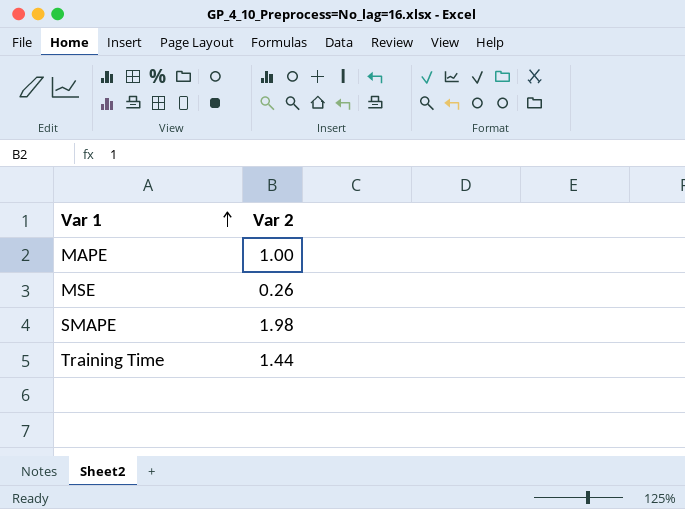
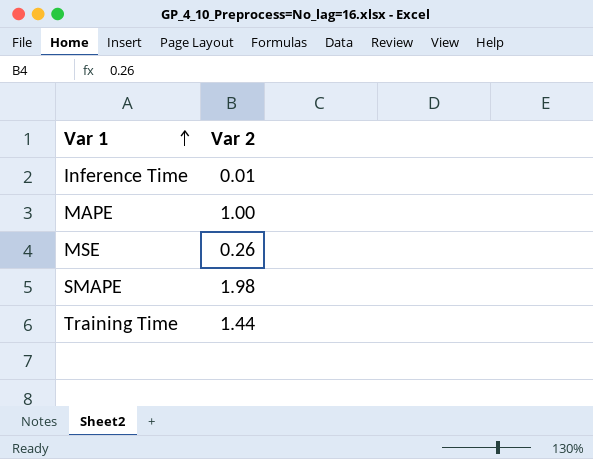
row Inference Time: none -> 0.01

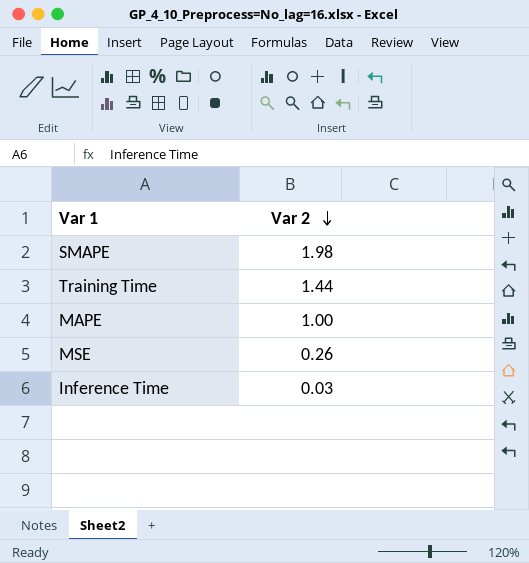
row order: Var 1 ascending -> Var 2 descending
Inference Time | Var 2: 0.01 -> 0.03

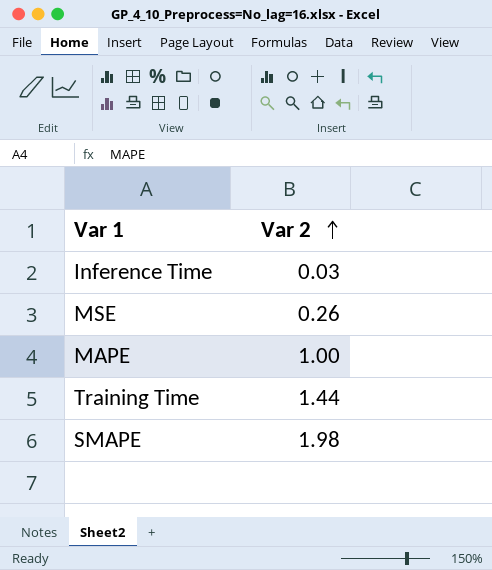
row order: Var 2 descending -> Var 2 ascending

